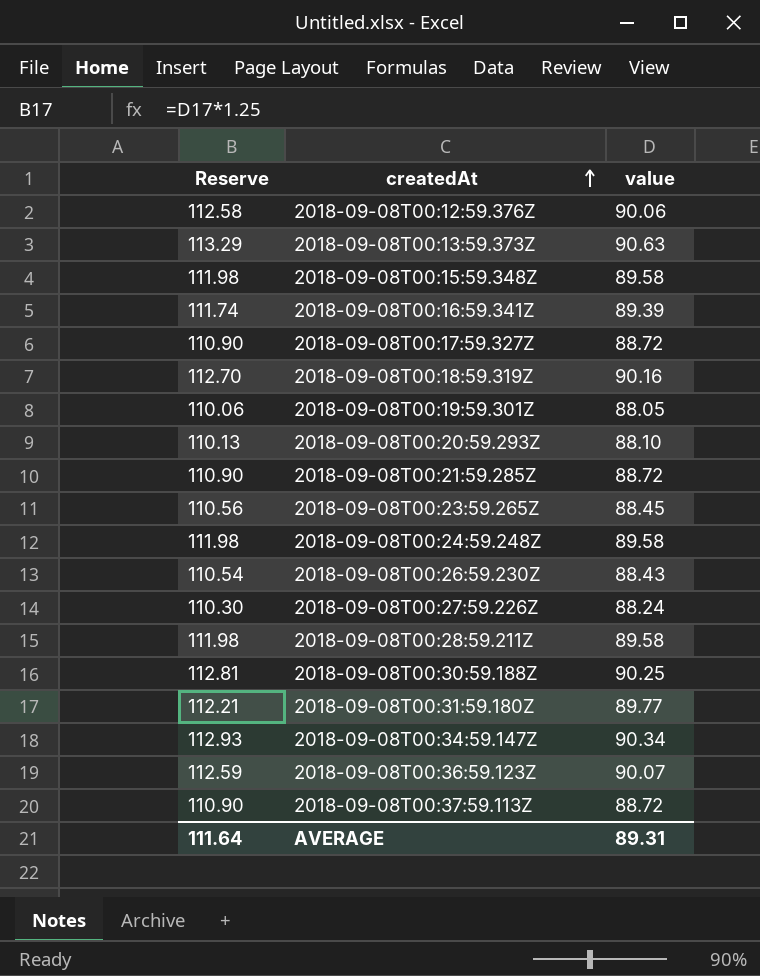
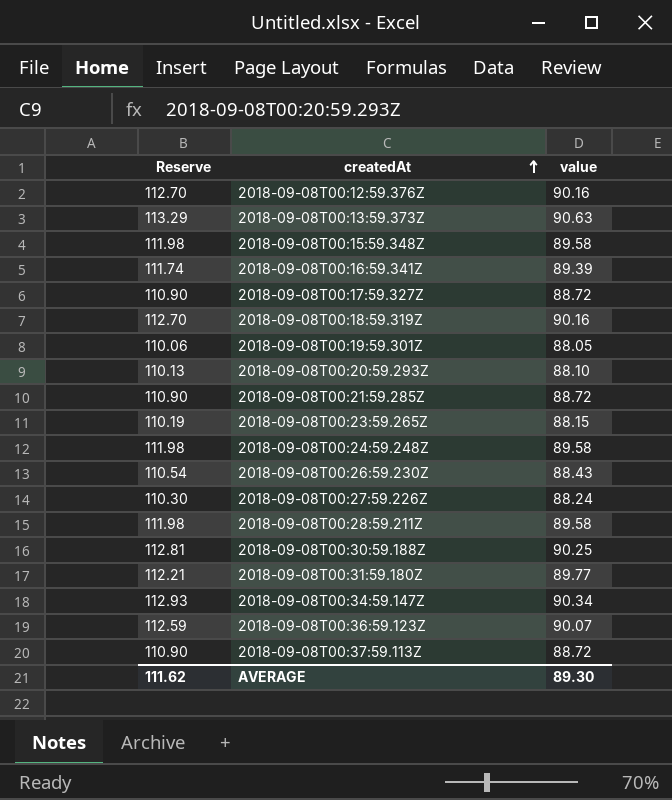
2018-09-08T00:12:59.376Z | Reserve: 112.58 -> 112.70
2018-09-08T00:12:59.376Z | value: 90.06 -> 90.16
2018-09-08T00:23:59.265Z | Reserve: 110.56 -> 110.19
2018-09-08T00:23:59.265Z | value: 88.45 -> 88.15
AVERAGE | Reserve: 111.64 -> 111.62
AVERAGE | value: 89.31 -> 89.30

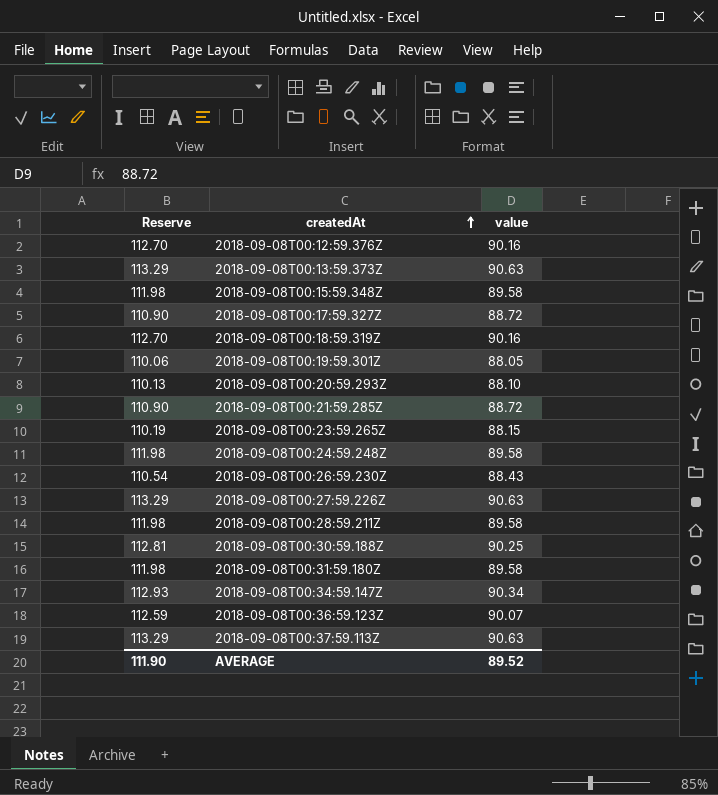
row 2018-09-08T00:16:59.341Z: 111.74 | 89.39 -> none
2018-09-08T00:27:59.226Z | Reserve: 110.30 -> 113.29
2018-09-08T00:27:59.226Z | value: 88.24 -> 90.63
2018-09-08T00:31:59.180Z | Reserve: 112.21 -> 111.98
2018-09-08T00:31:59.180Z | value: 89.77 -> 89.58
2018-09-08T00:37:59.113Z | Reserve: 110.90 -> 113.29
2018-09-08T00:37:59.113Z | value: 88.72 -> 90.63
AVERAGE | Reserve: 111.62 -> 111.90
AVERAGE | value: 89.30 -> 89.52

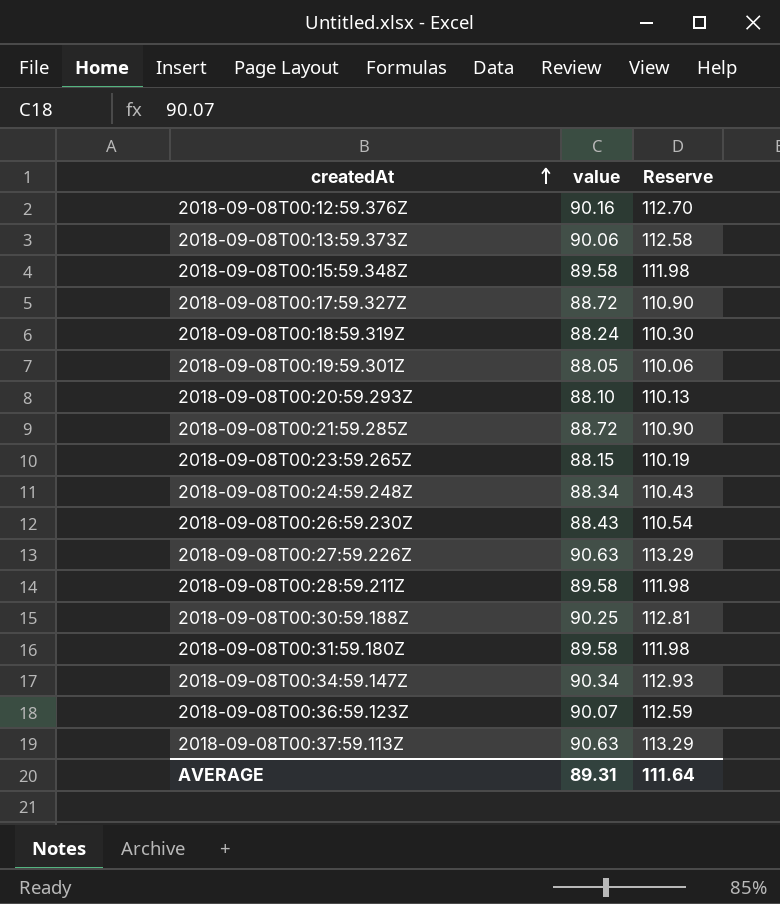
column Reserve | position: 1 -> 3
2018-09-08T00:13:59.373Z | value: 90.63 -> 90.06
2018-09-08T00:13:59.373Z | Reserve: 113.29 -> 112.58
2018-09-08T00:18:59.319Z | value: 90.16 -> 88.24
2018-09-08T00:18:59.319Z | Reserve: 112.70 -> 110.30
2018-09-08T00:24:59.248Z | value: 89.58 -> 88.34
2018-09-08T00:24:59.248Z | Reserve: 111.98 -> 110.43
AVERAGE | value: 89.52 -> 89.31
AVERAGE | Reserve: 111.90 -> 111.64

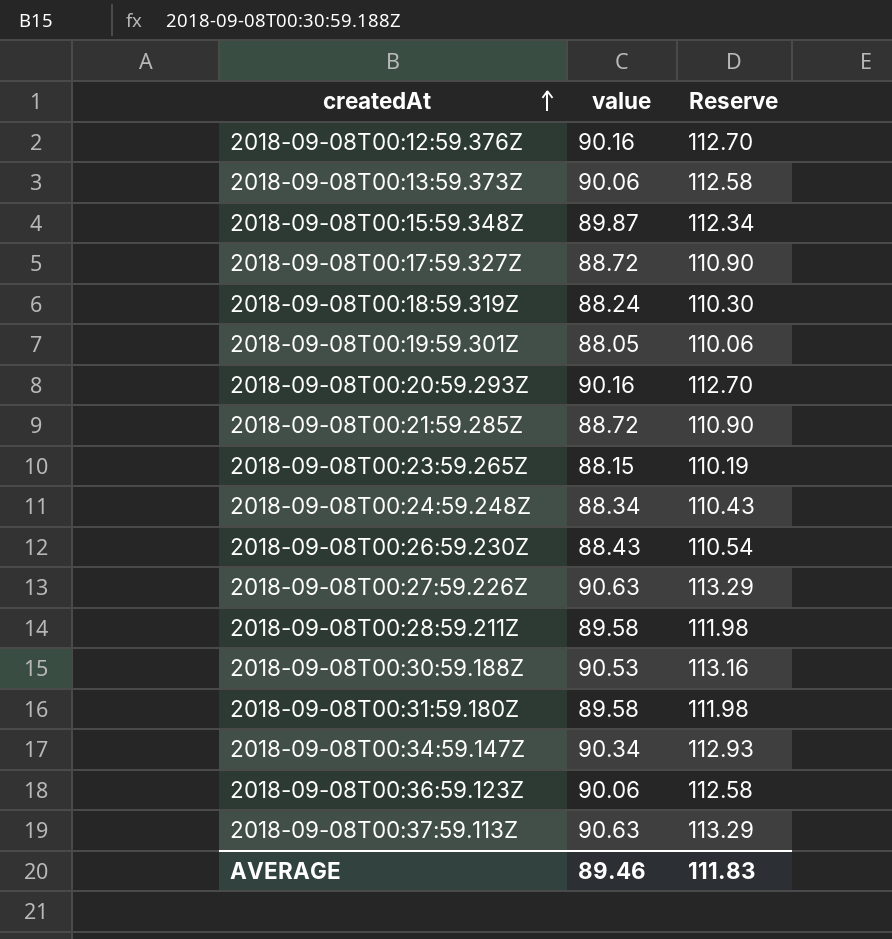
2018-09-08T00:15:59.348Z | value: 89.58 -> 89.87
2018-09-08T00:15:59.348Z | Reserve: 111.98 -> 112.34
2018-09-08T00:20:59.293Z | value: 88.10 -> 90.16
2018-09-08T00:20:59.293Z | Reserve: 110.13 -> 112.70
2018-09-08T00:30:59.188Z | value: 90.25 -> 90.53
2018-09-08T00:30:59.188Z | Reserve: 112.81 -> 113.16
2018-09-08T00:36:59.123Z | value: 90.07 -> 90.06
2018-09-08T00:36:59.123Z | Reserve: 112.59 -> 112.58
AVERAGE | value: 89.31 -> 89.46
AVERAGE | Reserve: 111.64 -> 111.83

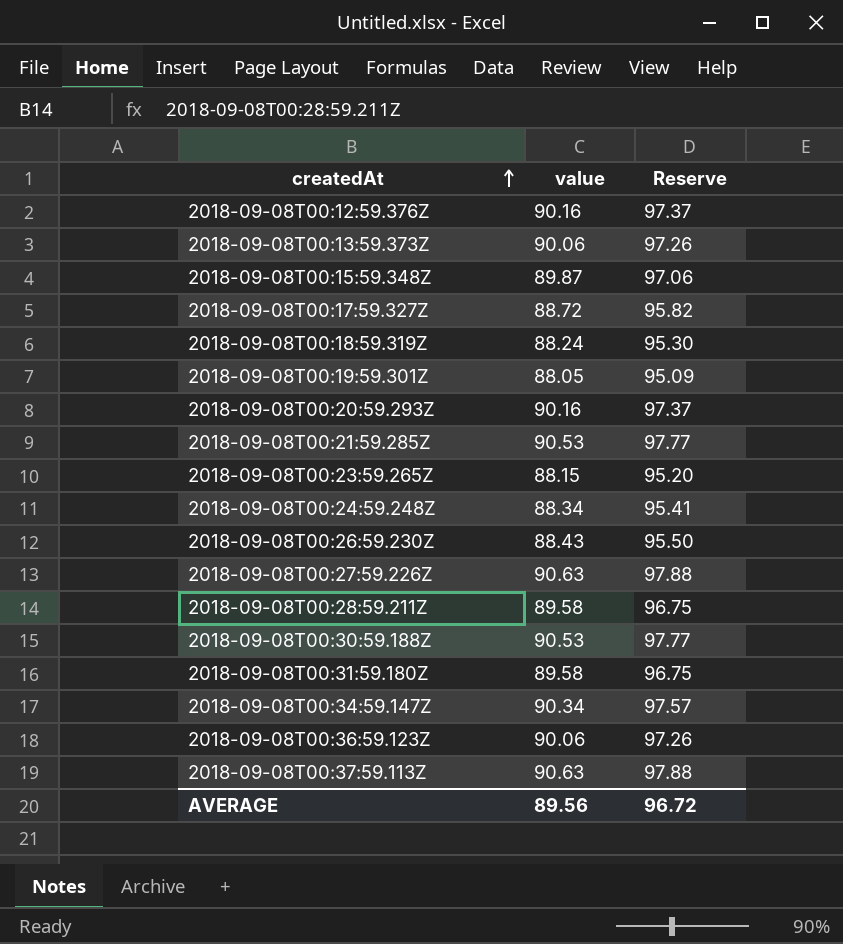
column Reserve | formula: [value] * 1.25 -> [value] * 1.08
2018-09-08T00:21:59.285Z | value: 88.72 -> 90.53
AVERAGE | value: 89.46 -> 89.56
AVERAGE | Reserve: 111.83 -> 96.72

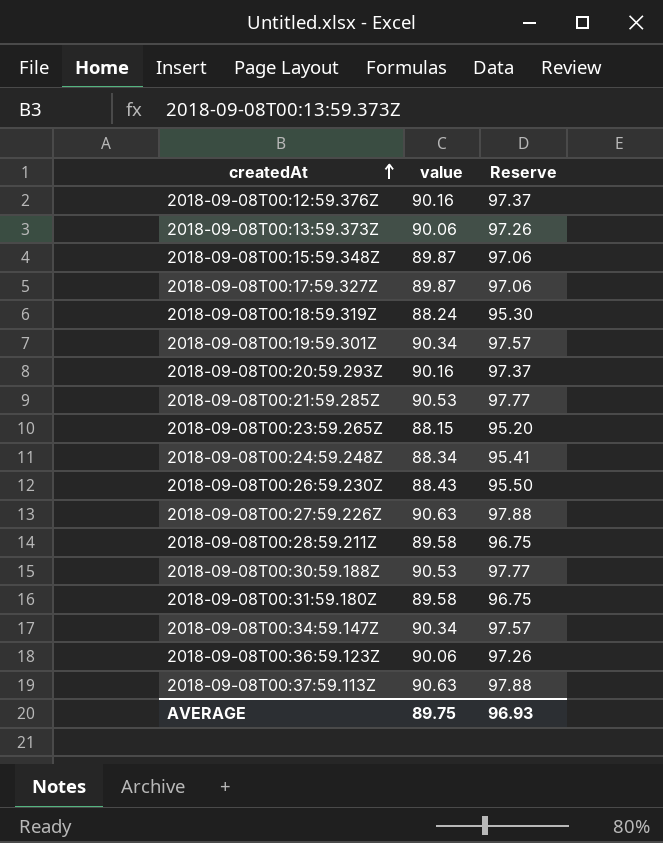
2018-09-08T00:17:59.327Z | value: 88.72 -> 89.87
2018-09-08T00:17:59.327Z | Reserve: 95.82 -> 97.06
2018-09-08T00:19:59.301Z | value: 88.05 -> 90.34
2018-09-08T00:19:59.301Z | Reserve: 95.09 -> 97.57
AVERAGE | value: 89.56 -> 89.75
AVERAGE | Reserve: 96.72 -> 96.93

